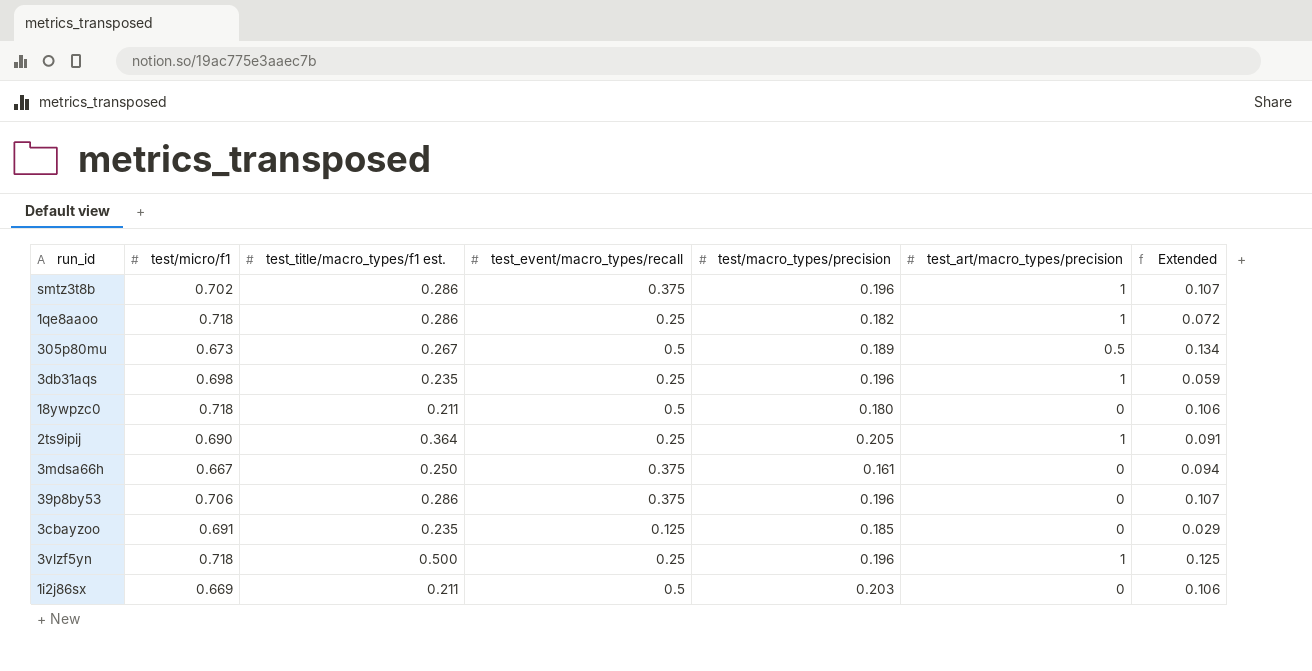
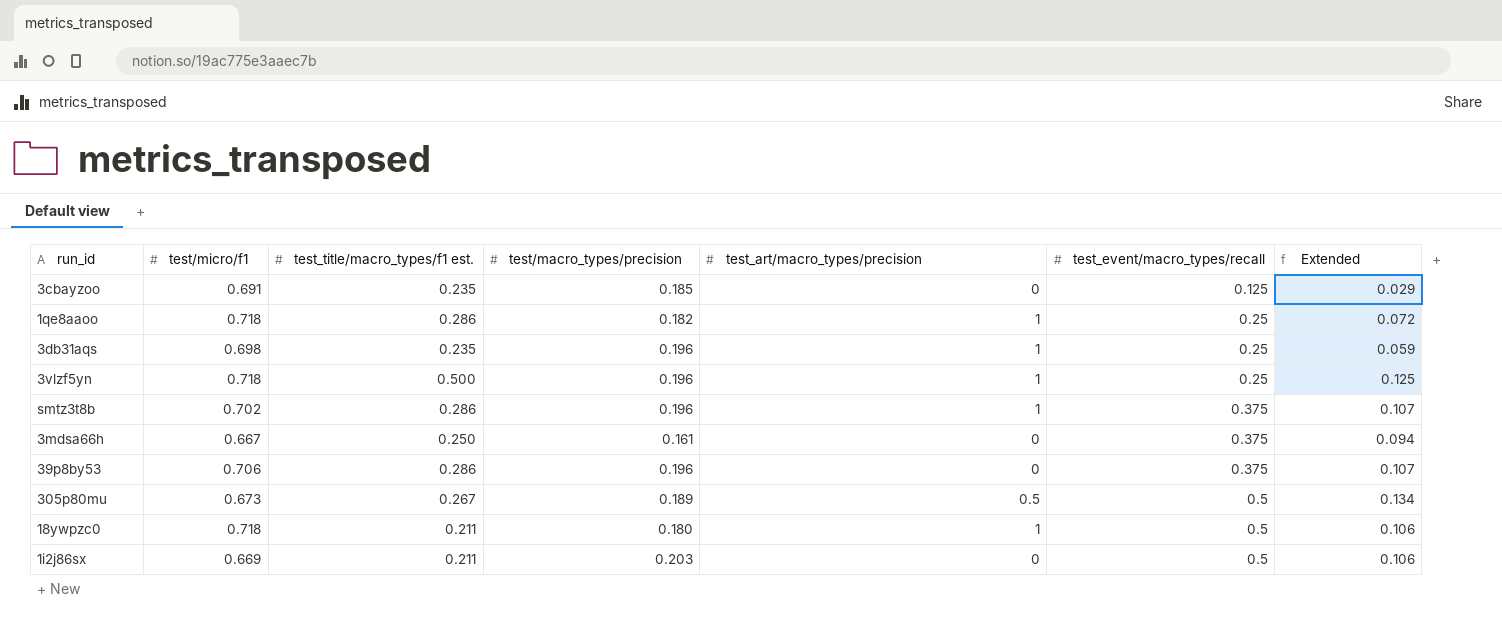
row order: none -> test_event/macro_types/recall ascending
column test_event/macro_types/recall | position: 4 -> 6
row 2ts9ipij: 0.690 | 0.364 | 0.25 | 0.205 | 1 | 0.091 -> none
18ywpzc0 | test_art/macro_types/precision: 0 -> 1

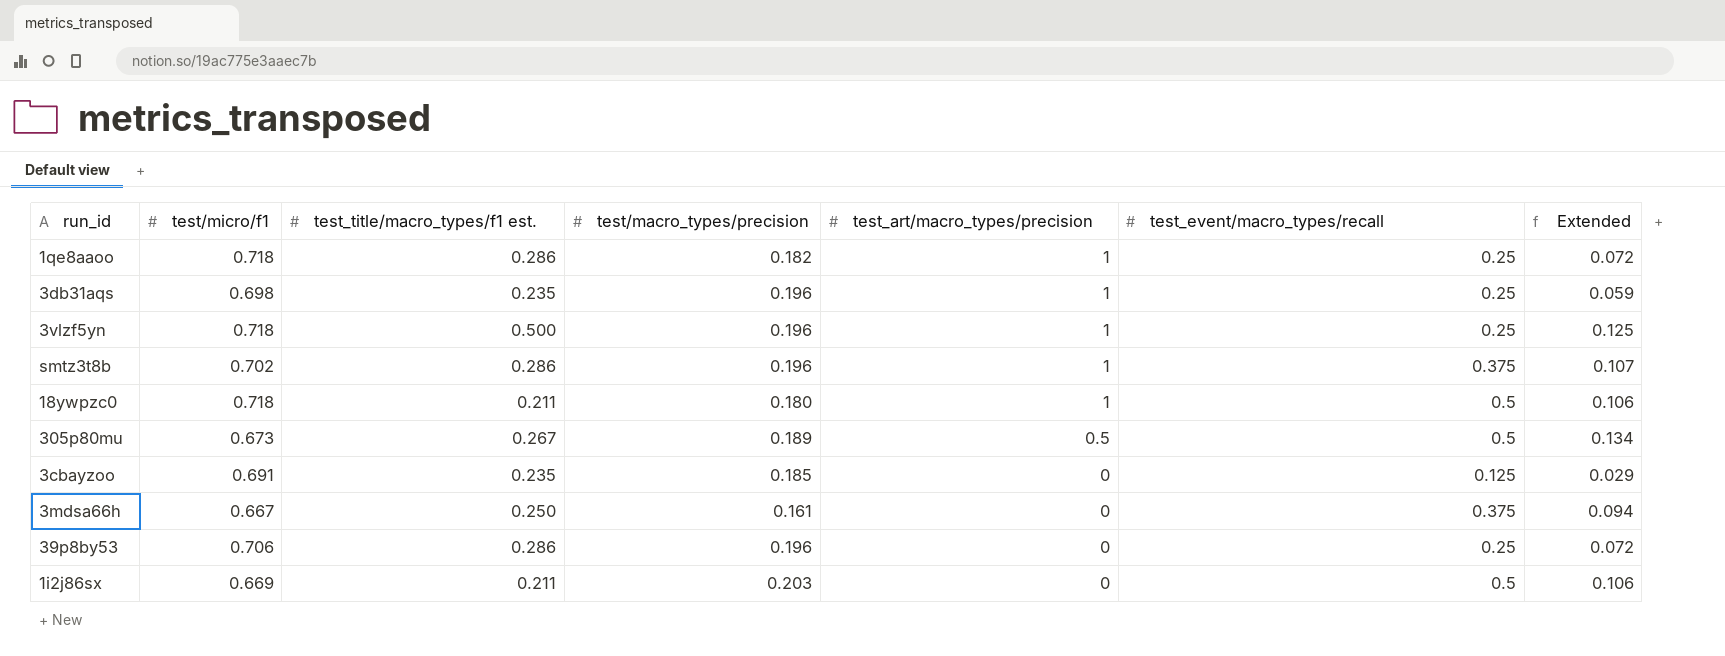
row order: test_event/macro_types/recall ascending -> test_art/macro_types/precision descending
39p8by53 | test_event/macro_types/recall: 0.375 -> 0.25
39p8by53 | Extended: 0.107 -> 0.072

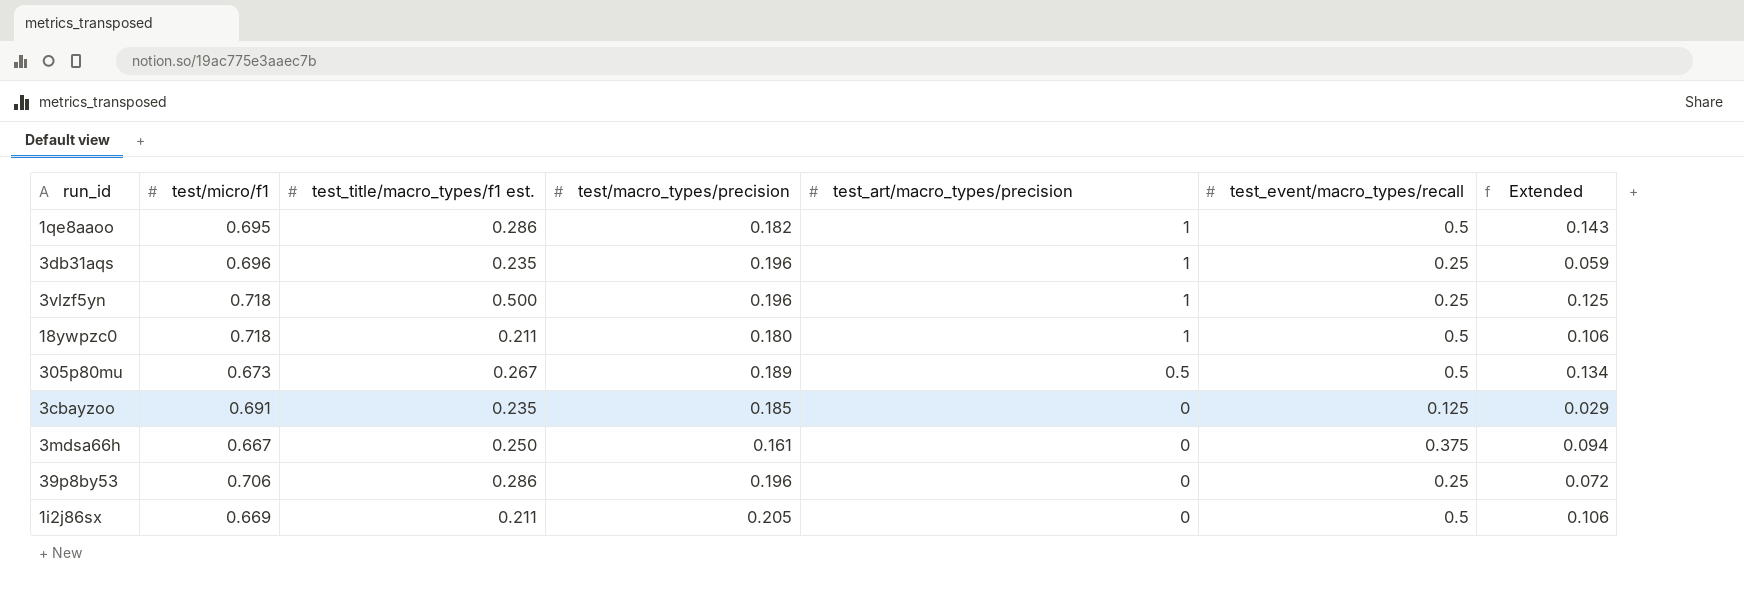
row smtz3t8b: 0.702 | 0.286 | 0.196 | 1 | 0.375 | 0.107 -> none
1qe8aaoo | test/micro/f1: 0.718 -> 0.695
1qe8aaoo | test_event/macro_types/recall: 0.25 -> 0.5
1qe8aaoo | Extended: 0.072 -> 0.143
3db31aqs | test/micro/f1: 0.698 -> 0.696
1i2j86sx | test/macro_types/precision: 0.203 -> 0.205

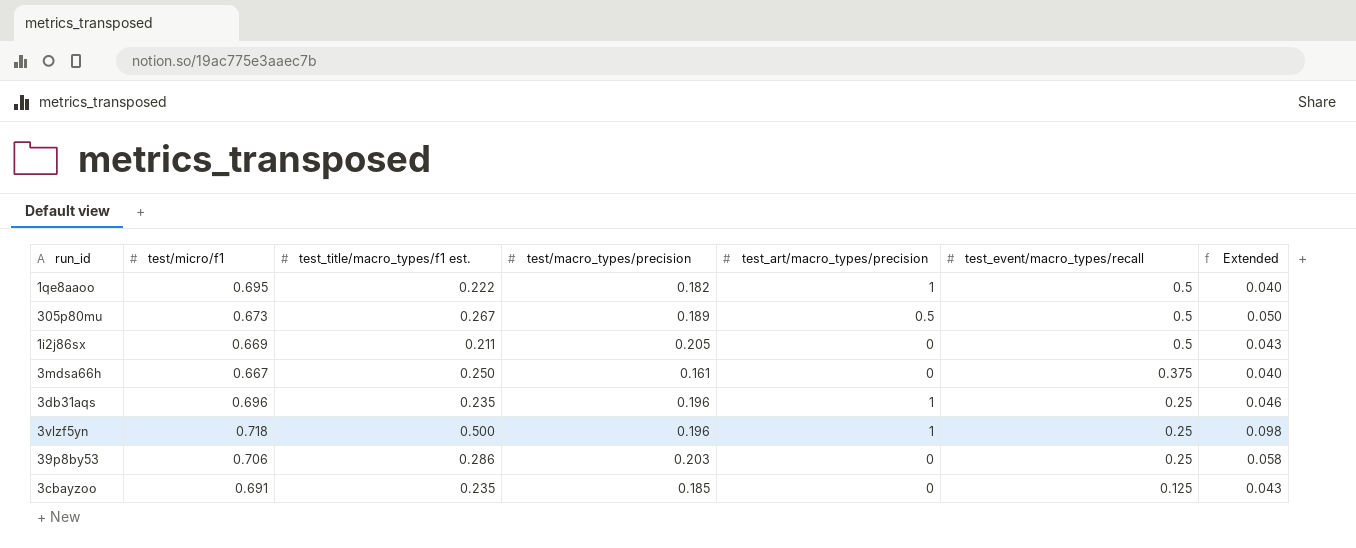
row order: test_art/macro_types/precision descending -> test_event/macro_types/recall descending
column Extended | formula: [test_title/macro_types/f1 est.] * [test_event/macro_types/recall] -> [test_title/macro_types/f1 est.] * [test/macro_types/precision]
row 18ywpzc0: 0.718 | 0.211 | 0.180 | 1 | 0.5 | 0.106 -> none
1qe8aaoo | test_title/macro_types/f1 est.: 0.286 -> 0.222
39p8by53 | test/macro_types/precision: 0.196 -> 0.203

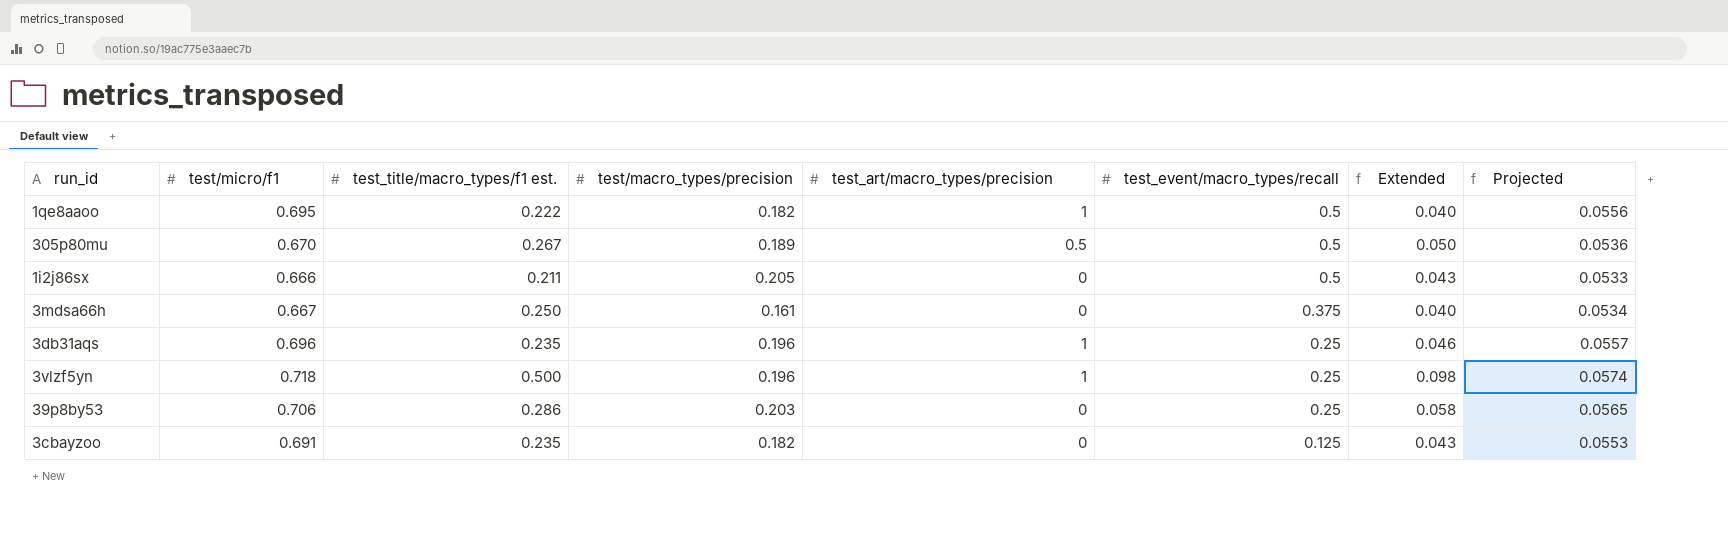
column Projected | formula: none -> [test/micro/f1] * 0.08
305p80mu | test/micro/f1: 0.673 -> 0.670
1i2j86sx | test/micro/f1: 0.669 -> 0.666
3cbayzoo | test/macro_types/precision: 0.185 -> 0.182

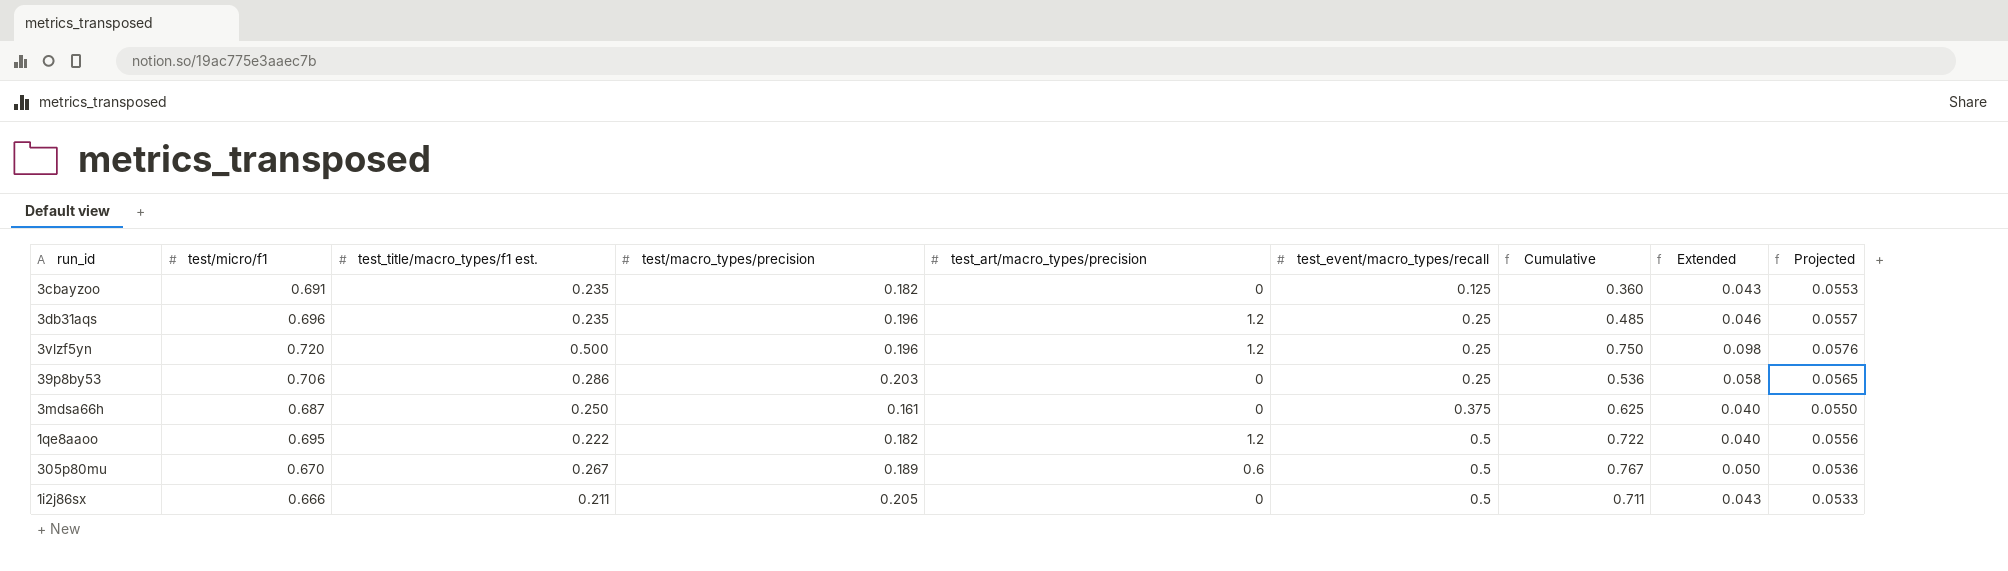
row order: test_event/macro_types/recall descending -> test_event/macro_types/recall ascending
column Cumulative | formula: none -> [test_title/macro_types/f1 est.] + [test_event/macro_types/recall]
3db31aqs | test_art/macro_types/precision: 1 -> 1.2
3vlzf5yn | test/micro/f1: 0.718 -> 0.720
3vlzf5yn | test_art/macro_types/precision: 1 -> 1.2
3vlzf5yn | Projected: 0.0574 -> 0.0576
3mdsa66h | test/micro/f1: 0.667 -> 0.687
3mdsa66h | Projected: 0.0534 -> 0.0550
1qe8aaoo | test_art/macro_types/precision: 1 -> 1.2
305p80mu | test_art/macro_types/precision: 0.5 -> 0.6

